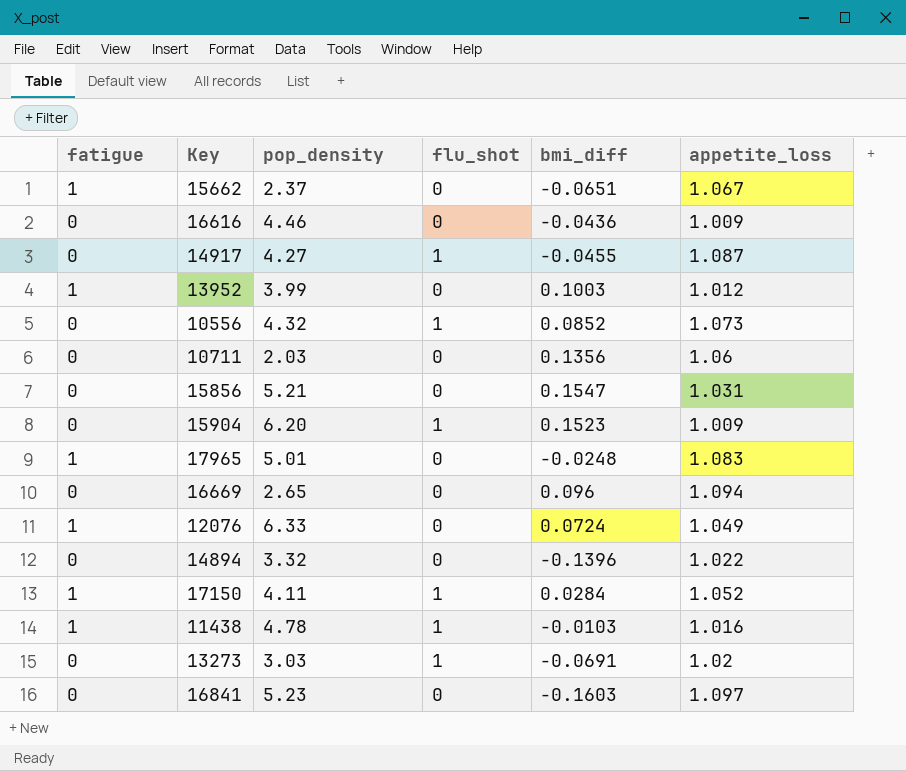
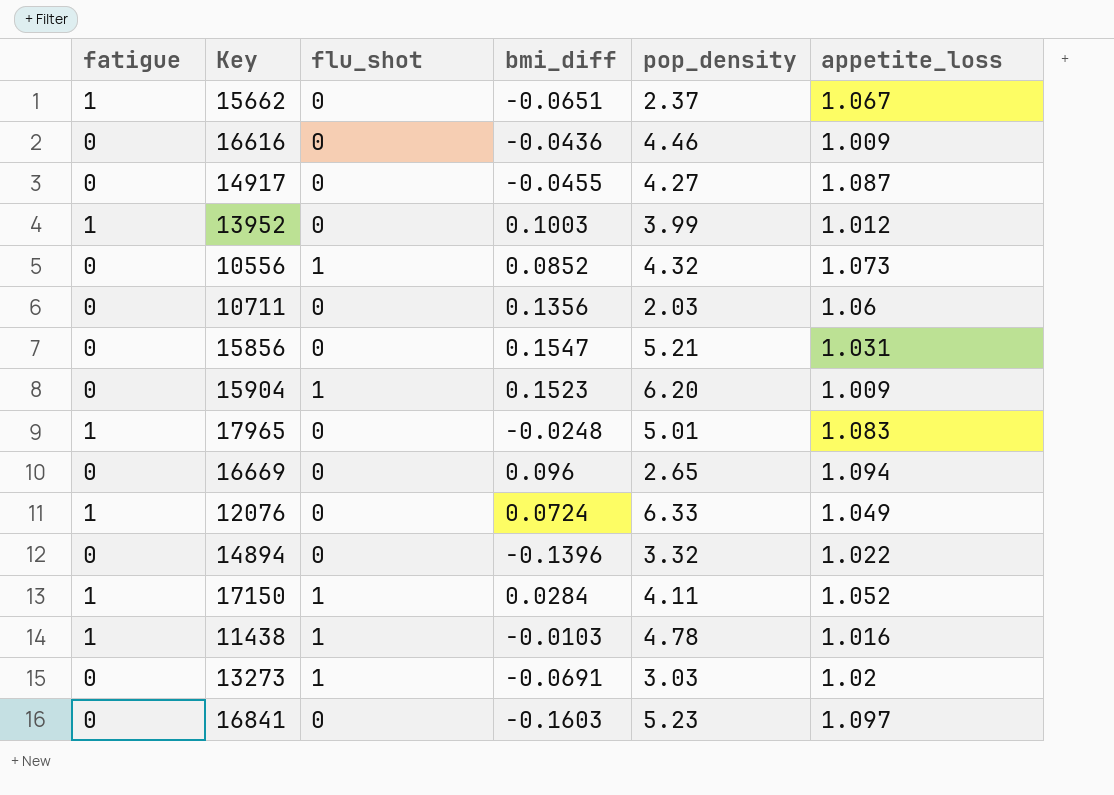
column pop_density | position: 3 -> 5
14917 | flu_shot: 1 -> 0

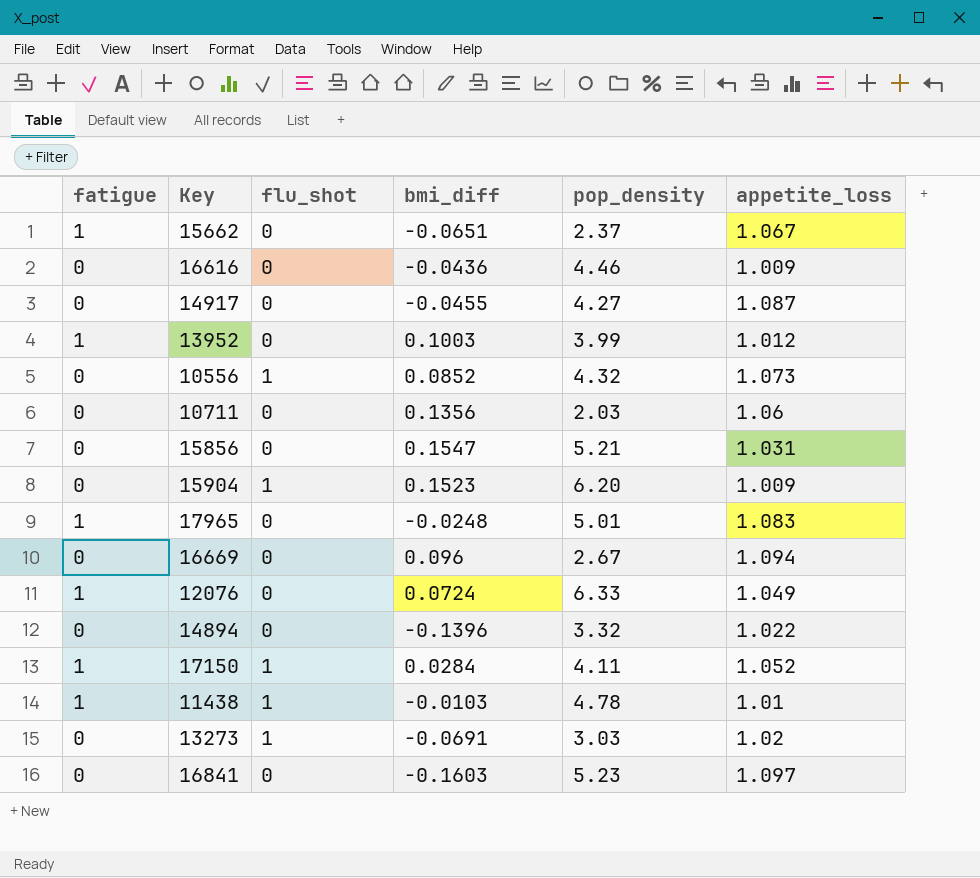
16669 | pop_density: 2.65 -> 2.67
11438 | appetite_loss: 1.016 -> 1.01

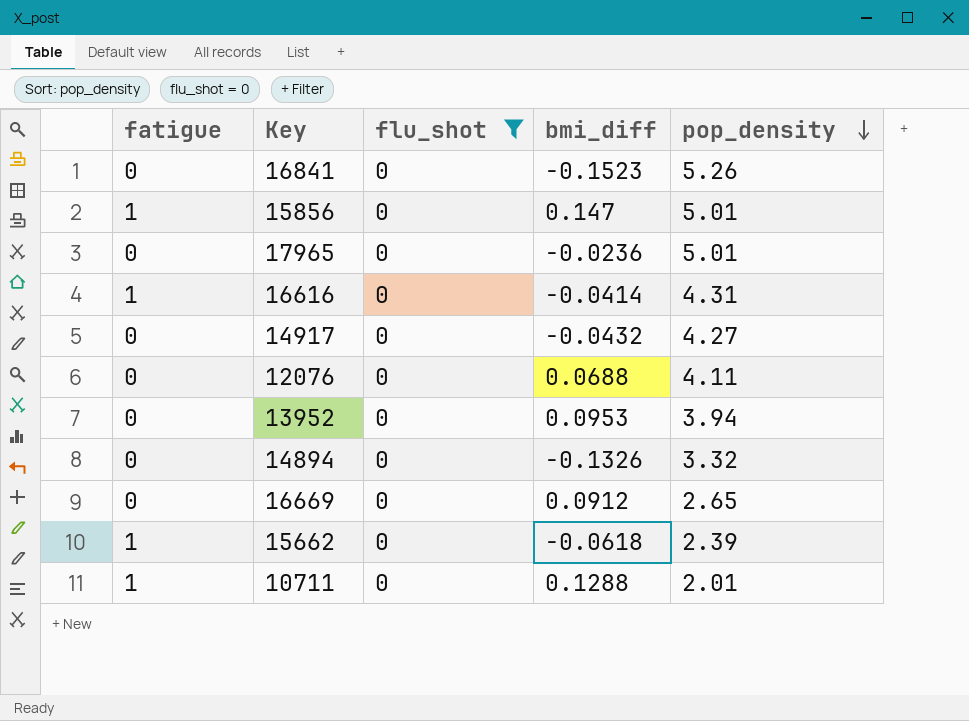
filter: none -> flu_shot = 0
row order: none -> pop_density descending
column appetite_loss | position: 6 -> none
16841 | bmi_diff: -0.1603 -> -0.1523
16841 | pop_density: 5.23 -> 5.26
15856 | fatigue: 0 -> 1
15856 | bmi_diff: 0.1547 -> 0.147
15856 | pop_density: 5.21 -> 5.01
17965 | fatigue: 1 -> 0
17965 | bmi_diff: -0.0248 -> -0.0236
16616 | fatigue: 0 -> 1
16616 | bmi_diff: -0.0436 -> -0.0414
16616 | pop_density: 4.46 -> 4.31
14917 | bmi_diff: -0.0455 -> -0.0432
12076 | fatigue: 1 -> 0
12076 | bmi_diff: 0.0724 -> 0.0688
12076 | pop_density: 6.33 -> 4.11
13952 | fatigue: 1 -> 0
13952 | bmi_diff: 0.1003 -> 0.0953
13952 | pop_density: 3.99 -> 3.94
14894 | bmi_diff: -0.1396 -> -0.1326
16669 | bmi_diff: 0.096 -> 0.0912
16669 | pop_density: 2.67 -> 2.65
15662 | bmi_diff: -0.0651 -> -0.0618
15662 | pop_density: 2.37 -> 2.39
10711 | fatigue: 0 -> 1
10711 | bmi_diff: 0.1356 -> 0.1288
10711 | pop_density: 2.03 -> 2.01

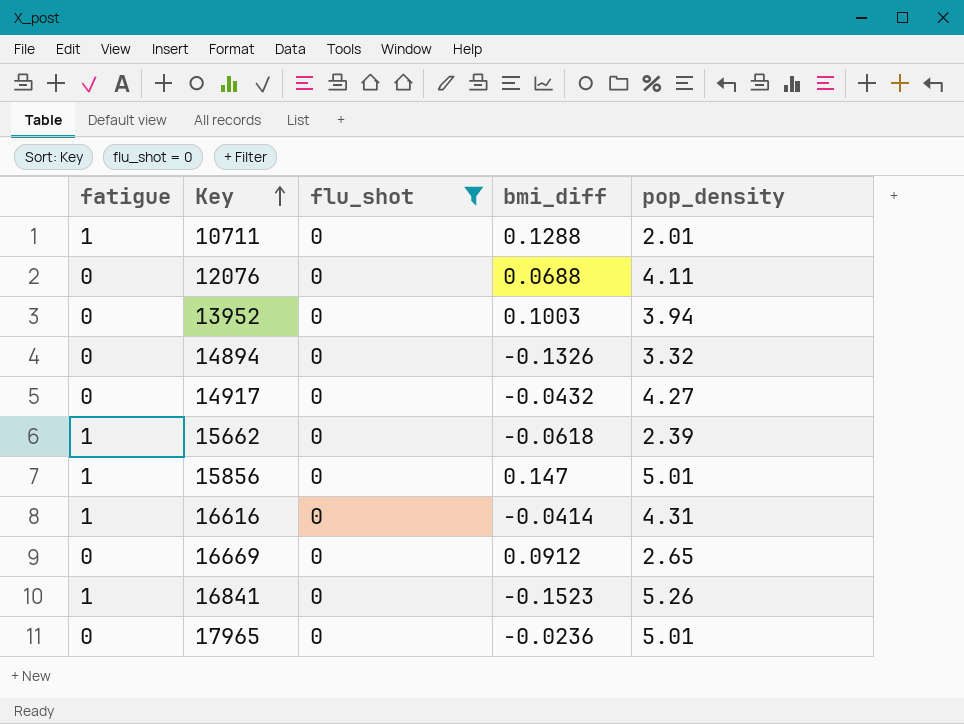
row order: pop_density descending -> Key ascending
13952 | bmi_diff: 0.0953 -> 0.1003
16841 | fatigue: 0 -> 1

